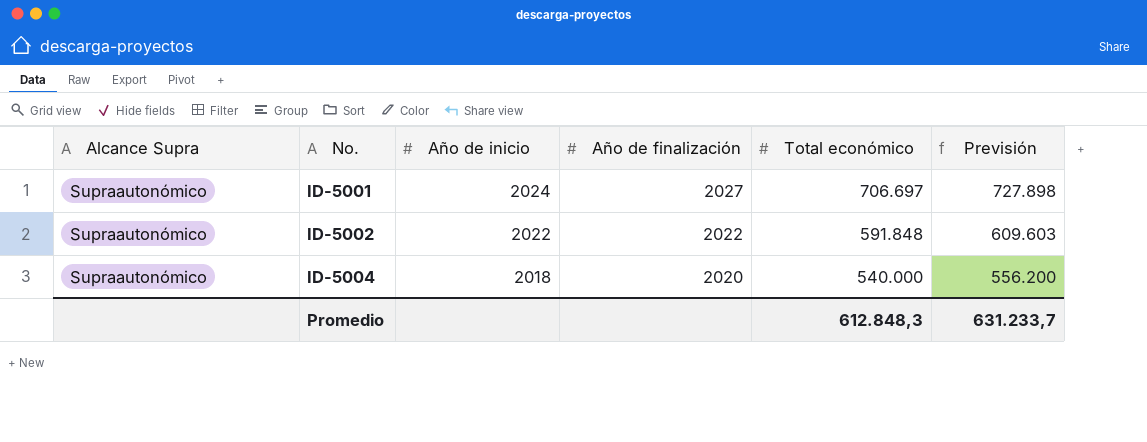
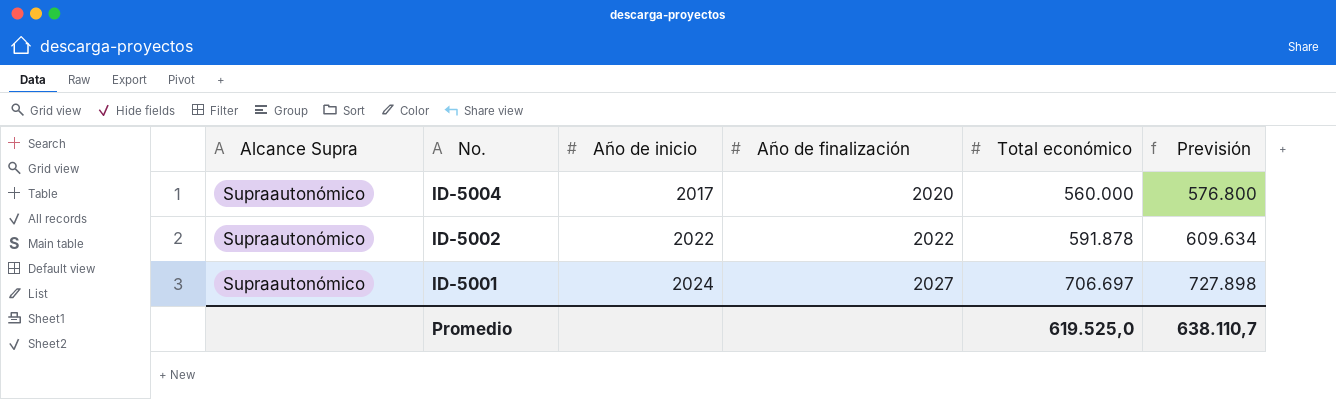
row order: No. ascending -> No. descending
ID-5004 | Año de inicio: 2018 -> 2017
ID-5004 | Total económico: 540.000 -> 560.000
ID-5004 | Previsión: 556.200 -> 576.800
ID-5002 | Total económico: 591.848 -> 591.878
ID-5002 | Previsión: 609.603 -> 609.634
Promedio | Total económico: 612.848,3 -> 619.525,0
Promedio | Previsión: 631.233,7 -> 638.110,7

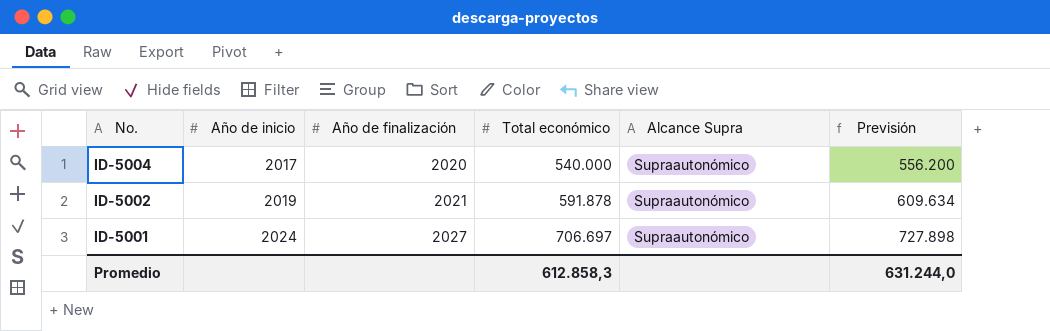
column Alcance Supra | position: 1 -> 5
ID-5004 | Total económico: 560.000 -> 540.000
ID-5004 | Previsión: 576.800 -> 556.200
ID-5002 | Año de inicio: 2022 -> 2019
ID-5002 | Año de finalización: 2022 -> 2021
Promedio | Total económico: 619.525,0 -> 612.858,3
Promedio | Previsión: 638.110,7 -> 631.244,0

